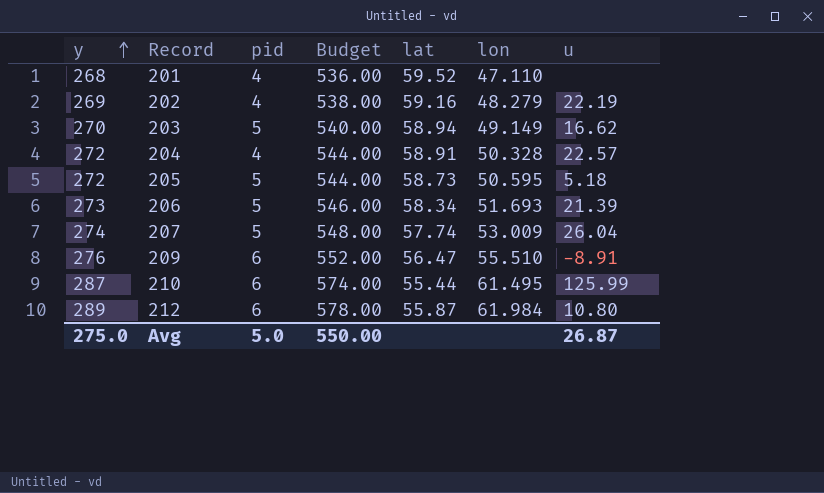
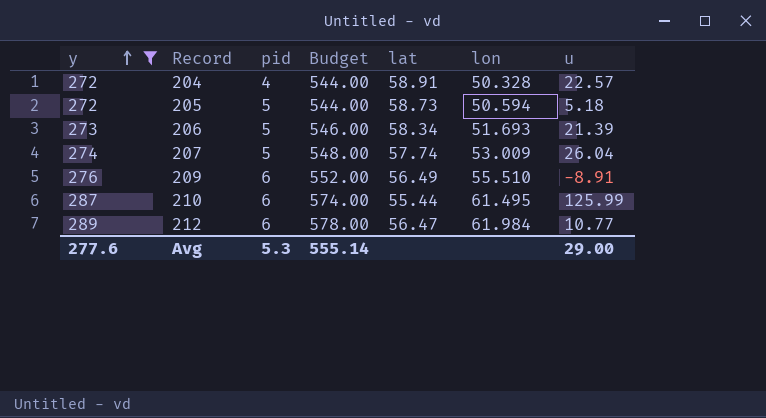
filter: none -> y >= 272
205 | lon: 50.595 -> 50.594
209 | lat: 56.47 -> 56.49
212 | lat: 55.87 -> 56.47
212 | u: 10.80 -> 10.77
Avg | y: 275.0 -> 277.6
Avg | pid: 5.0 -> 5.3
Avg | Budget: 550.00 -> 555.14
Avg | u: 26.87 -> 29.00

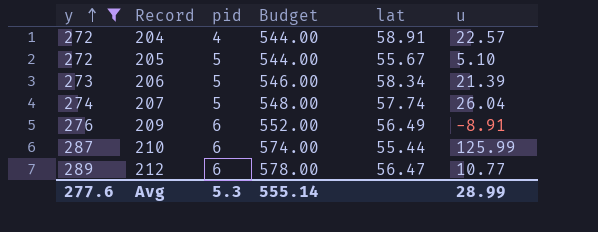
column lon | position: 6 -> none
205 | lat: 58.73 -> 55.67
205 | u: 5.18 -> 5.10
Avg | u: 29.00 -> 28.99

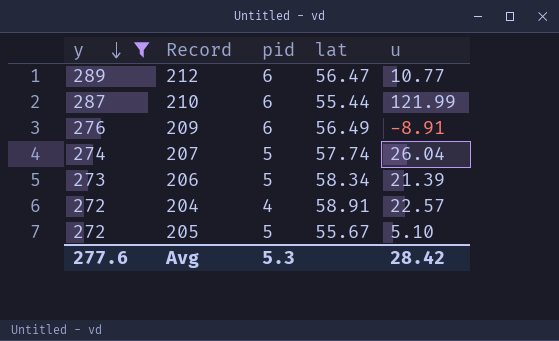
row order: y ascending -> y descending
column Budget | formula: [y] * 2 -> none
210 | u: 125.99 -> 121.99
Avg | u: 28.99 -> 28.42

